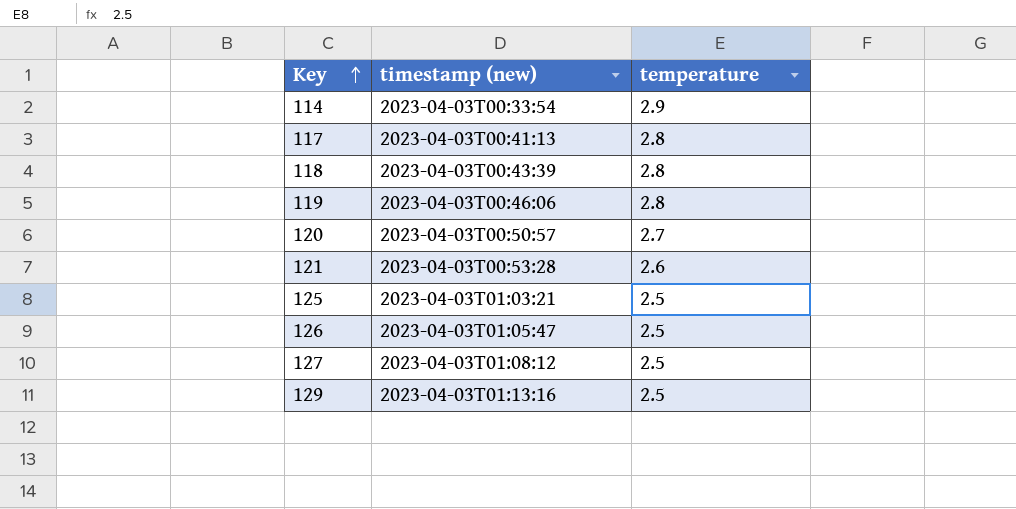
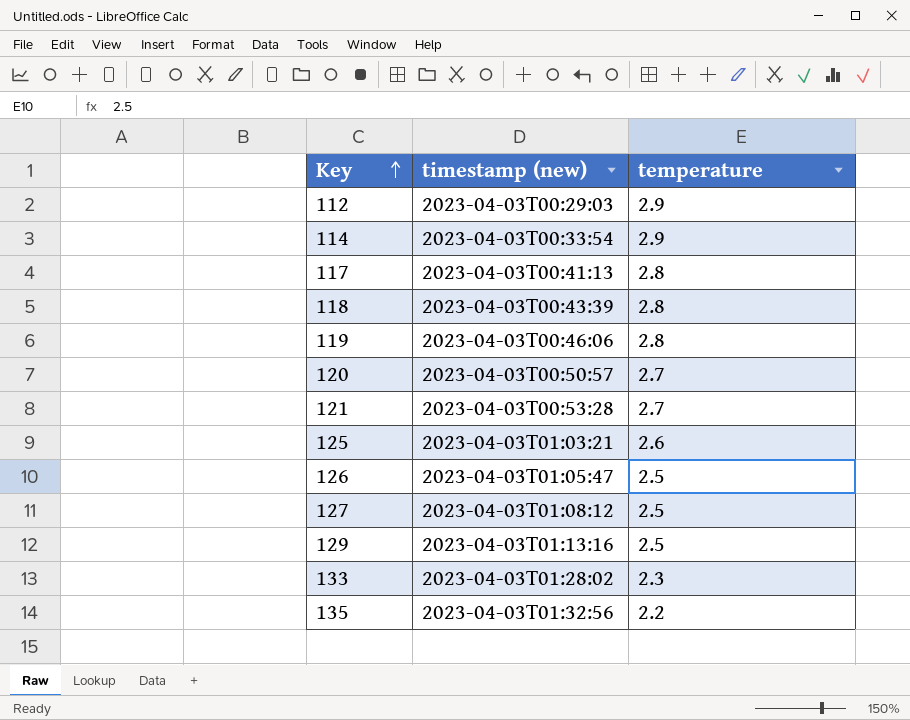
row 112: none -> 2023-04-03T00:29:03 | 2.9
121 | temperature: 2.6 -> 2.7
125 | temperature: 2.5 -> 2.6
row 133: none -> 2023-04-03T01:28:02 | 2.3
row 135: none -> 2023-04-03T01:32:56 | 2.2

